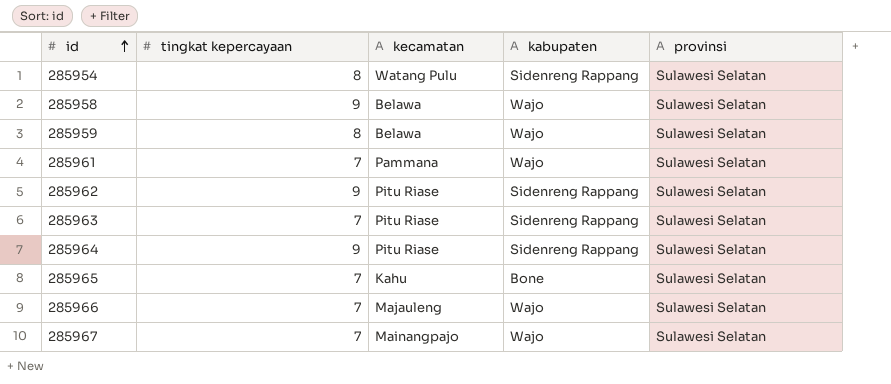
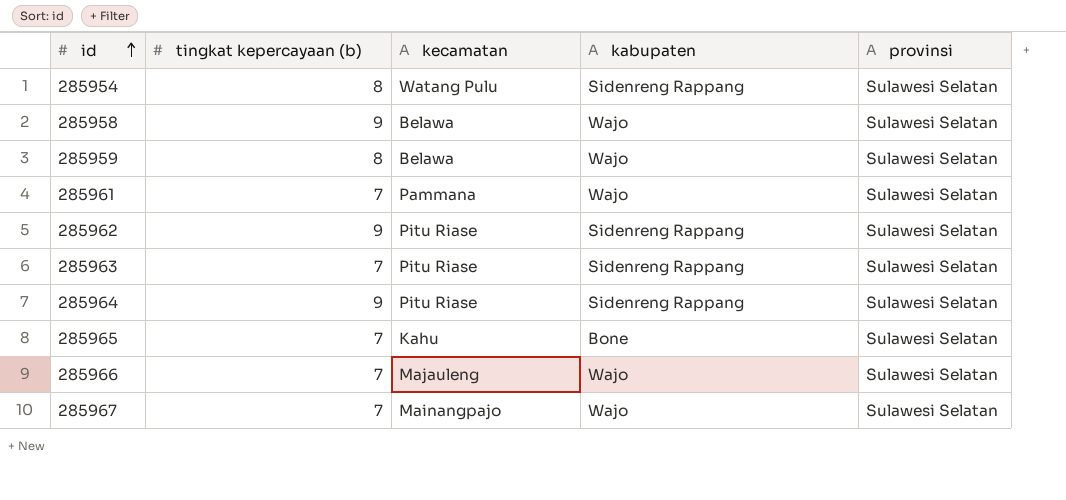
column name: tingkat kepercayaan -> tingkat kepercayaan (b)

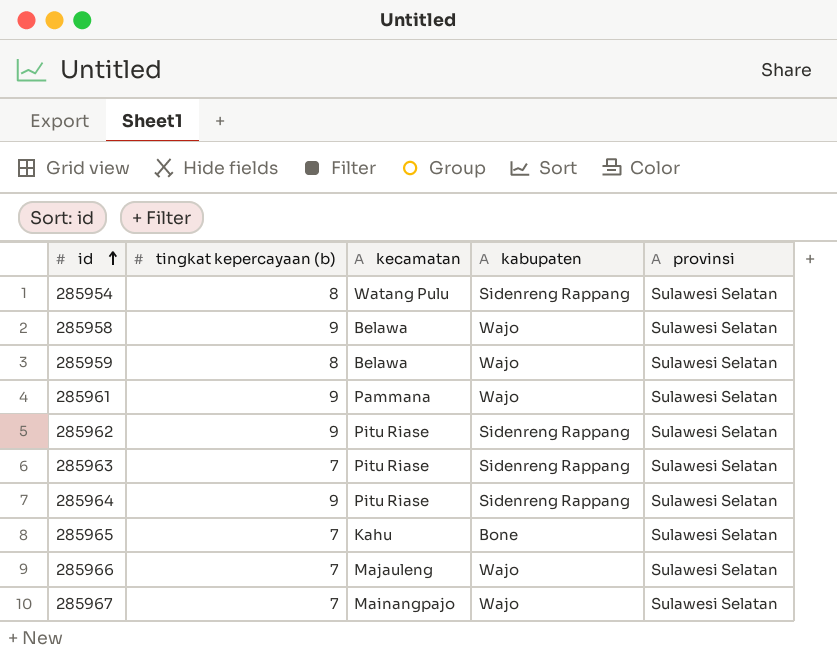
285961 | tingkat kepercayaan (b): 7 -> 9

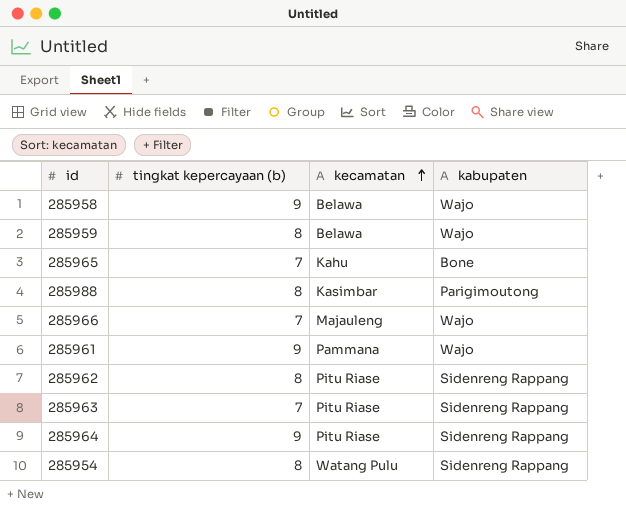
row order: id ascending -> kecamatan ascending
column provinsi | position: 5 -> none
row 285967: 7 | Mainangpajo | Wajo | Sulawesi Selatan -> none
row 285988: none -> 8 | Kasimbar | Parigimoutong
285962 | tingkat kepercayaan (b): 9 -> 8

